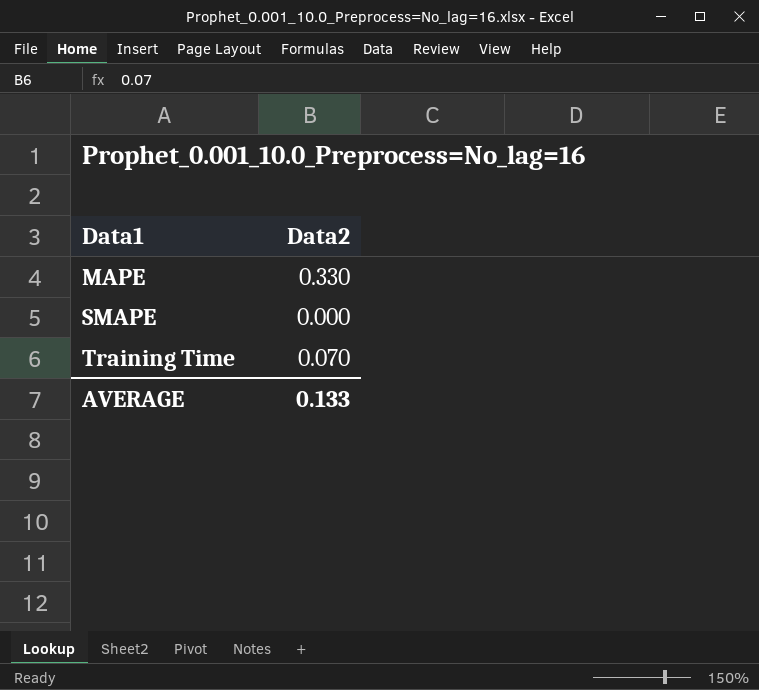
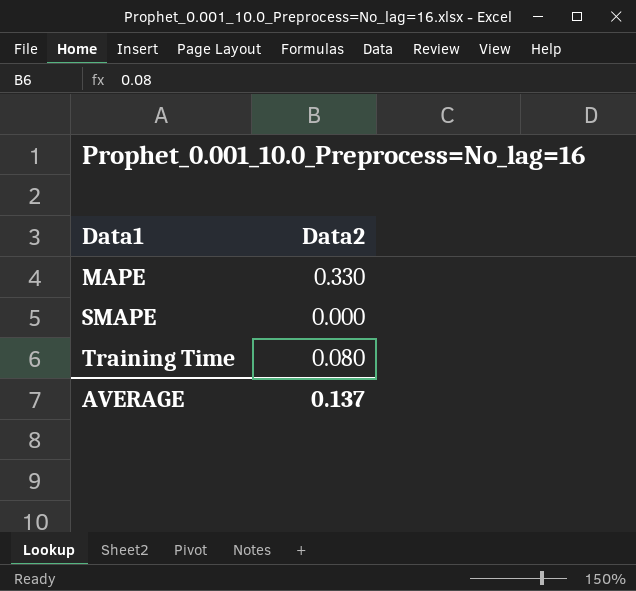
Training Time | Data2: 0.070 -> 0.080
AVERAGE | Data2: 0.133 -> 0.137

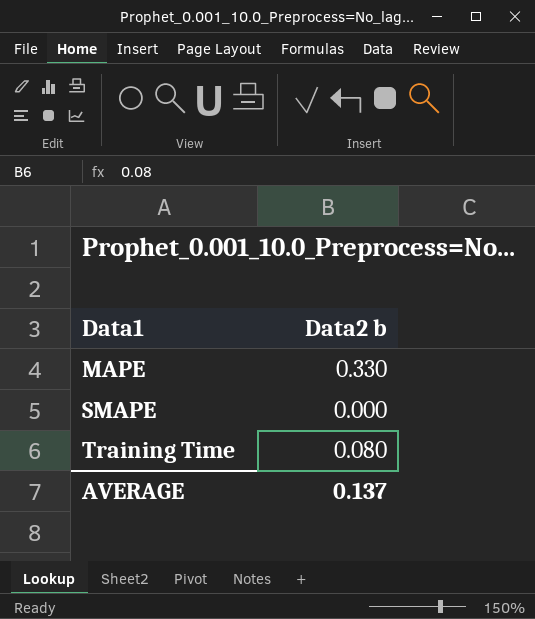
column name: Data2 -> Data2 b

